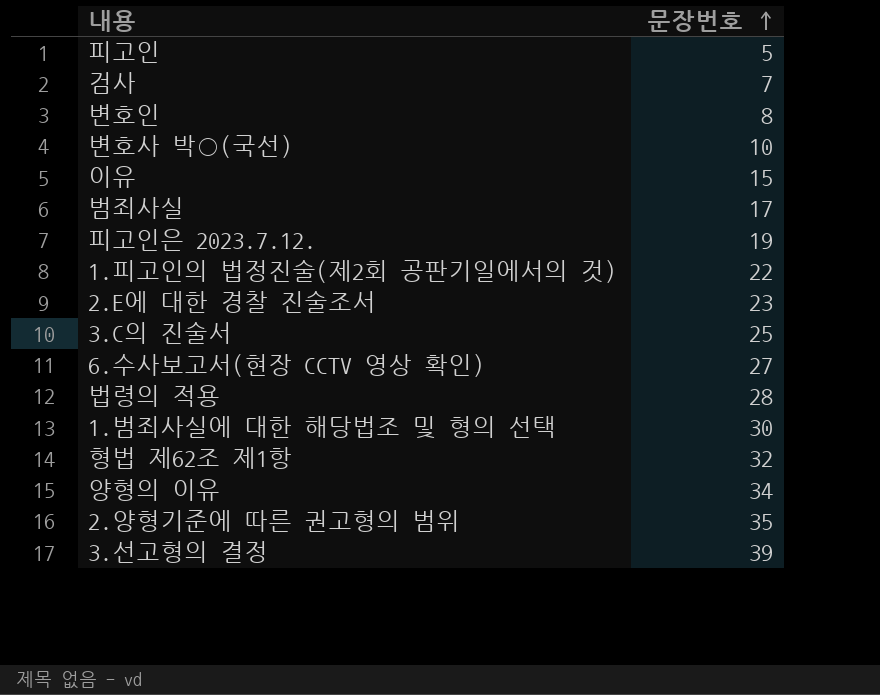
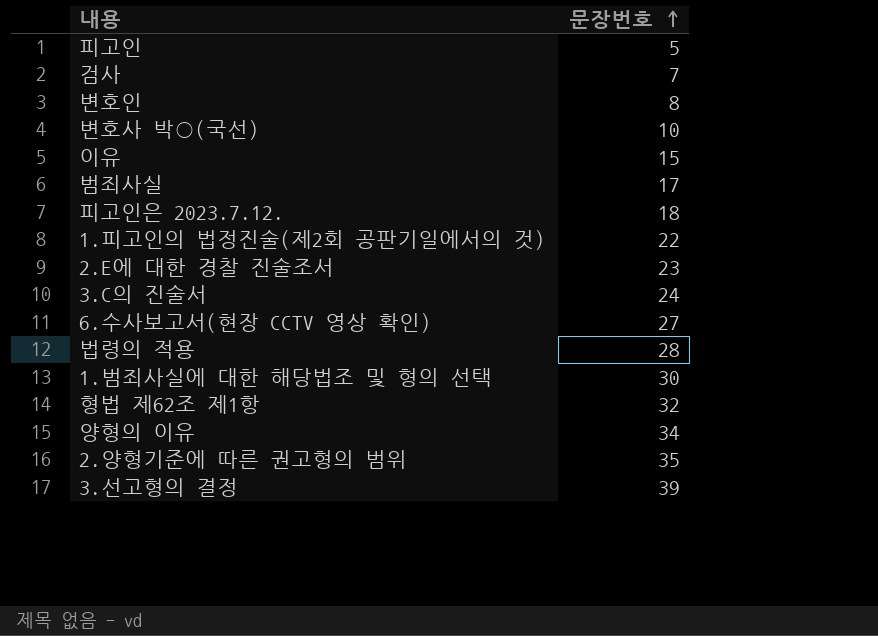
피고인은 2023.7.12. | 문장번호: 19 -> 18
3.C의 진술서 | 문장번호: 25 -> 24

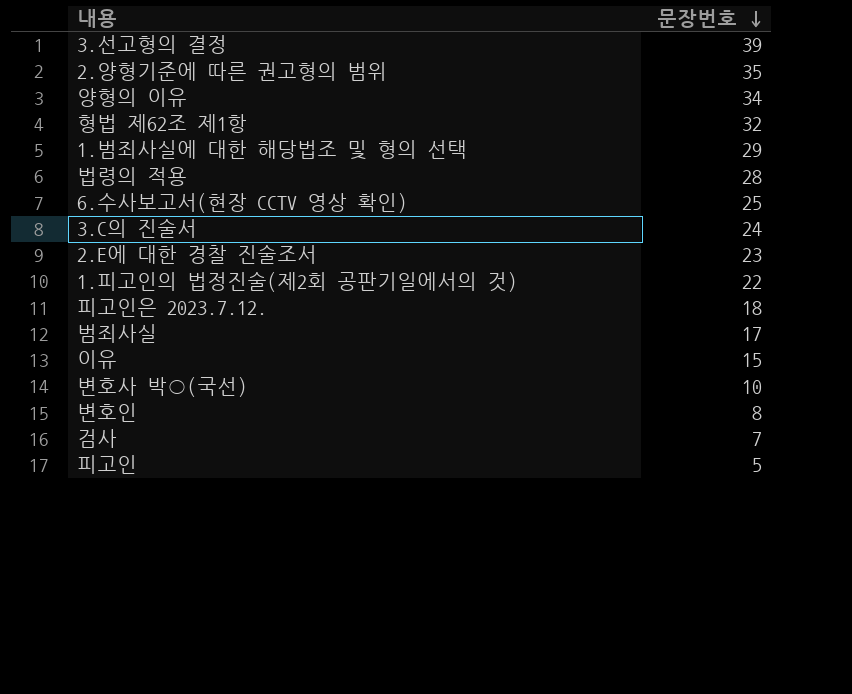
row order: 문장번호 ascending -> 문장번호 descending
1.범죄사실에 대한 해당법조 및 형의 선택 | 문장번호: 30 -> 29
6.수사보고서(현장 CCTV 영상 확인) | 문장번호: 27 -> 25

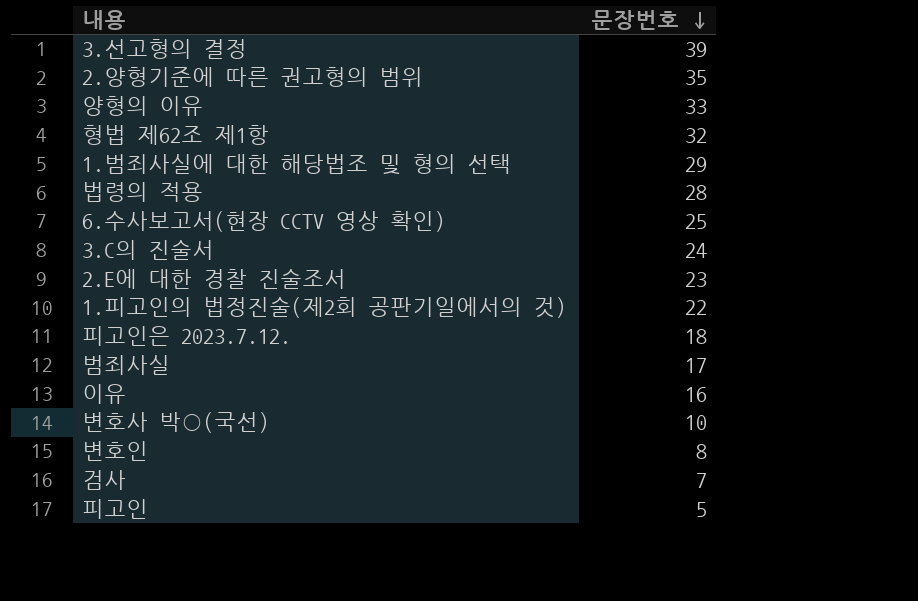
양형의 이유 | 문장번호: 34 -> 33
이유 | 문장번호: 15 -> 16

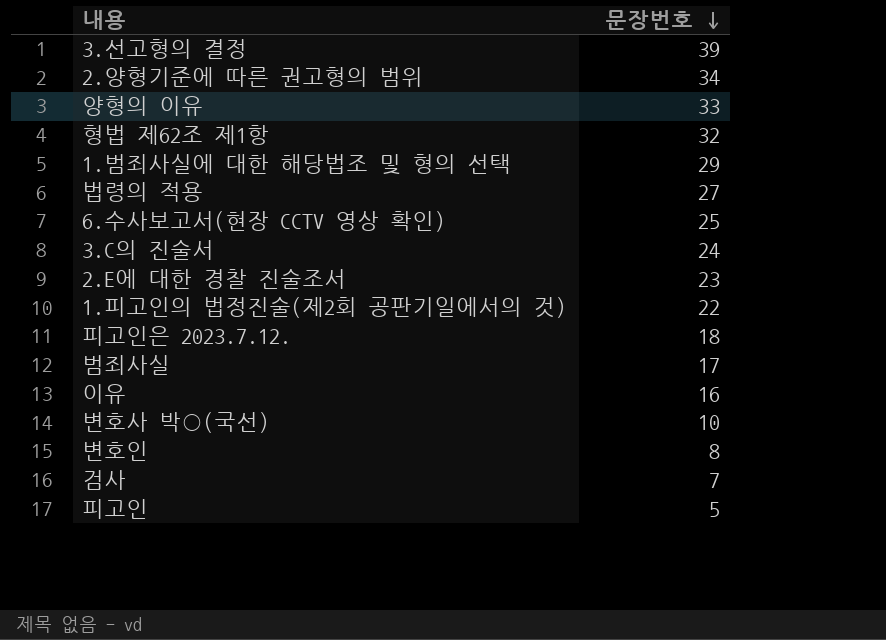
2.양형기준에 따른 권고형의 범위 | 문장번호: 35 -> 34
법령의 적용 | 문장번호: 28 -> 27

